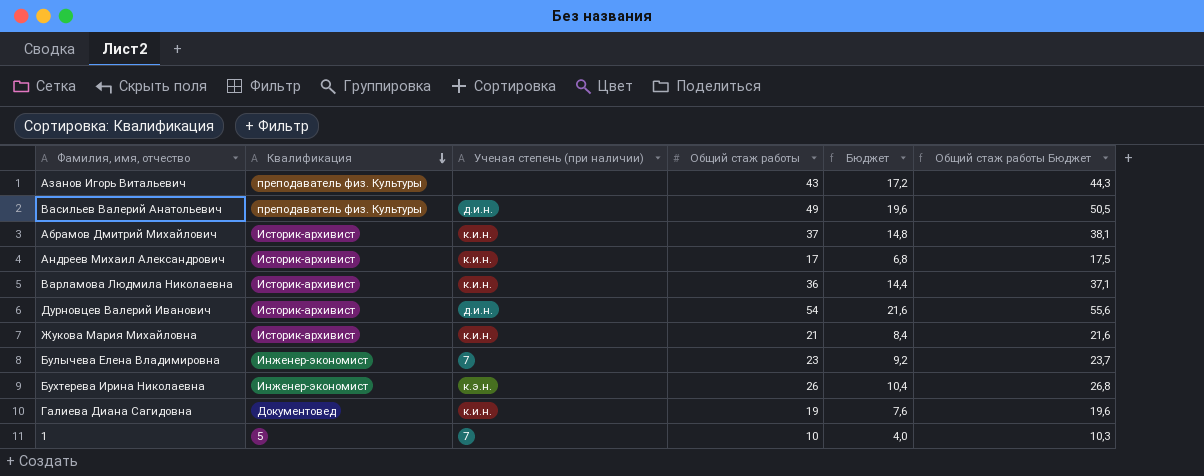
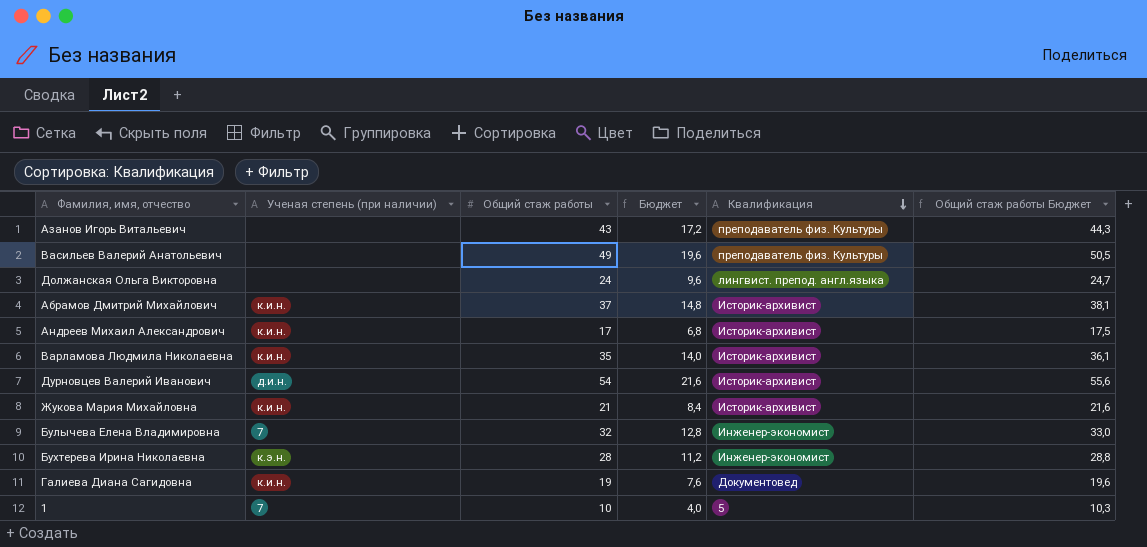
column Квалификация | position: 2 -> 5
Васильев Валерий Анатольевич | Ученая степень (при наличии): д.и.н. -> none
row Должанская Ольга Викторовна: none -> none | 24 | 9,6 | лингвист. препод. англ.языка | 24,7
Варламова Людмила Николаевна | Общий стаж работы: 36 -> 35
Варламова Людмила Николаевна | Бюджет: 14,4 -> 14,0
Варламова Людмила Николаевна | Общий стаж работы Бюджет: 37,1 -> 36,1
Булычева Елена Владимировна | Общий стаж работы: 23 -> 32
Булычева Елена Владимировна | Бюджет: 9,2 -> 12,8
Булычева Елена Владимировна | Общий стаж работы Бюджет: 23,7 -> 33,0
Бухтерева Ирина Николаевна | Общий стаж работы: 26 -> 28
Бухтерева Ирина Николаевна | Бюджет: 10,4 -> 11,2
Бухтерева Ирина Николаевна | Общий стаж работы Бюджет: 26,8 -> 28,8

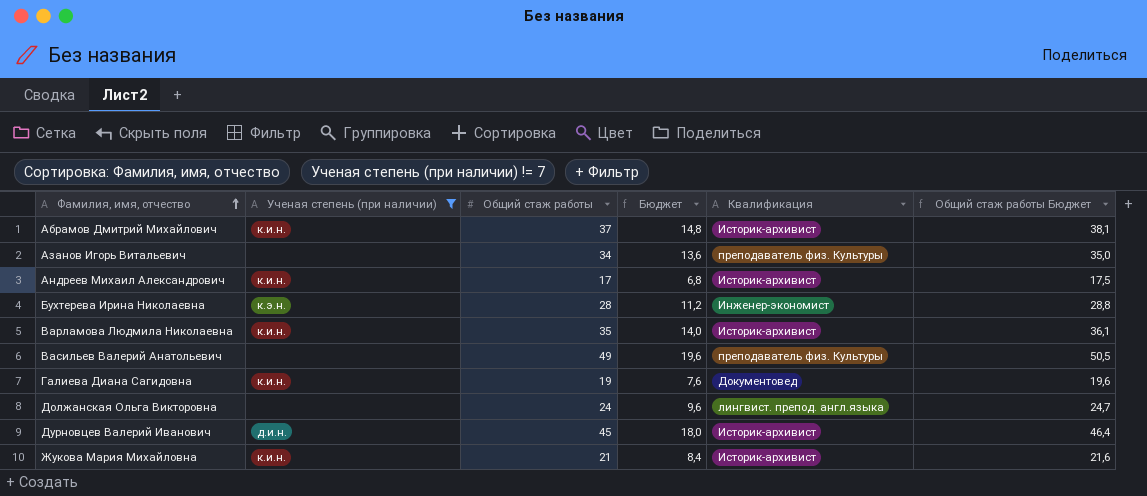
filter: none -> Ученая степень (при наличии) != 7
row order: Квалификация descending -> Фамилия, имя, отчество ascending
Азанов Игорь Витальевич | Общий стаж работы: 43 -> 34
Азанов Игорь Витальевич | Бюджет: 17,2 -> 13,6
Азанов Игорь Витальевич | Общий стаж работы Бюджет: 44,3 -> 35,0
Дурновцев Валерий Иванович | Общий стаж работы: 54 -> 45
Дурновцев Валерий Иванович | Бюджет: 21,6 -> 18,0
Дурновцев Валерий Иванович | Общий стаж работы Бюджет: 55,6 -> 46,4

